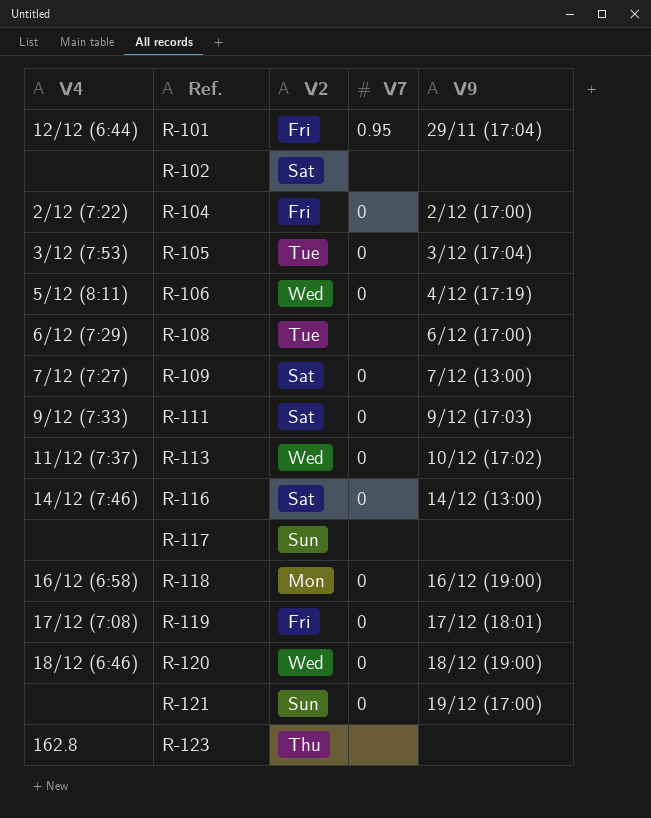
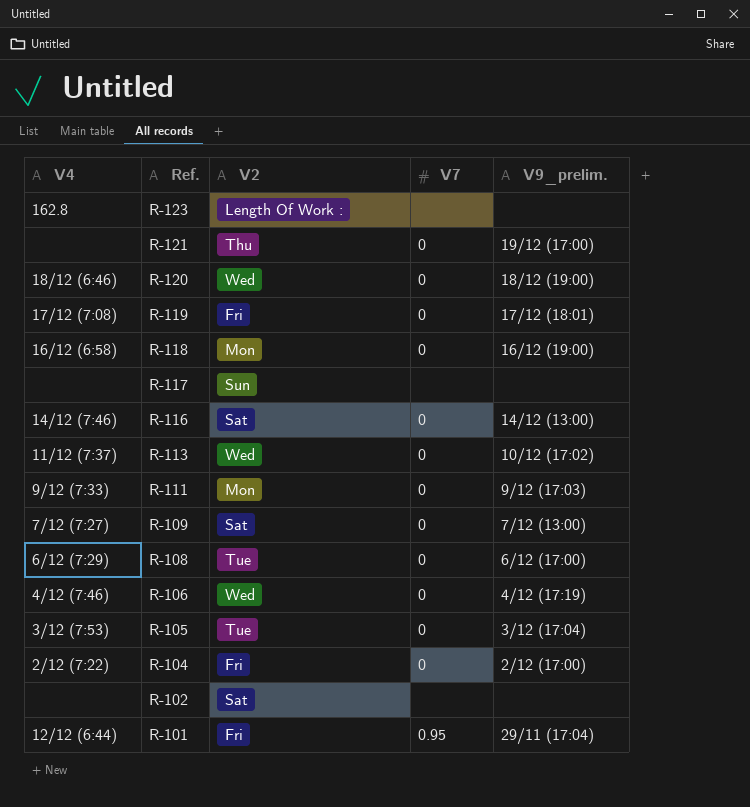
row order: Ref. ascending -> Ref. descending
column name: V9 -> V9_prelim.
R-123 | V2: Thu -> Length Of Work :
R-121 | V2: Sun -> Thu
R-111 | V2: Sat -> Mon
R-108 | V7: none -> 0
R-106 | V4: 5/12 (8:11) -> 4/12 (7:46)

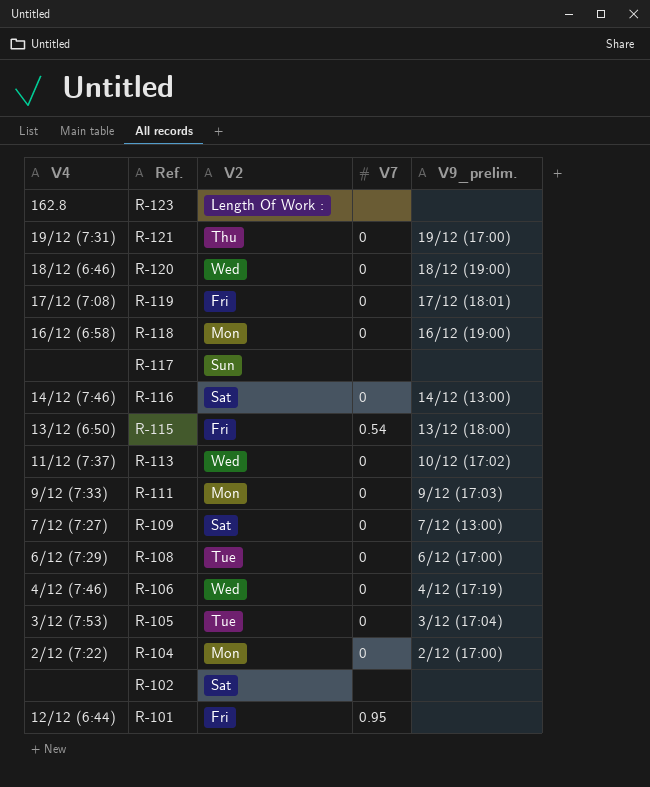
R-121 | V4: none -> 19/12 (7:31)
row R-115: none -> 13/12 (6:50) | Fri | 0.54 | 13/12 (18:00)
R-104 | V2: Fri -> Mon
R-101 | V9_prelim.: 29/11 (17:04) -> none

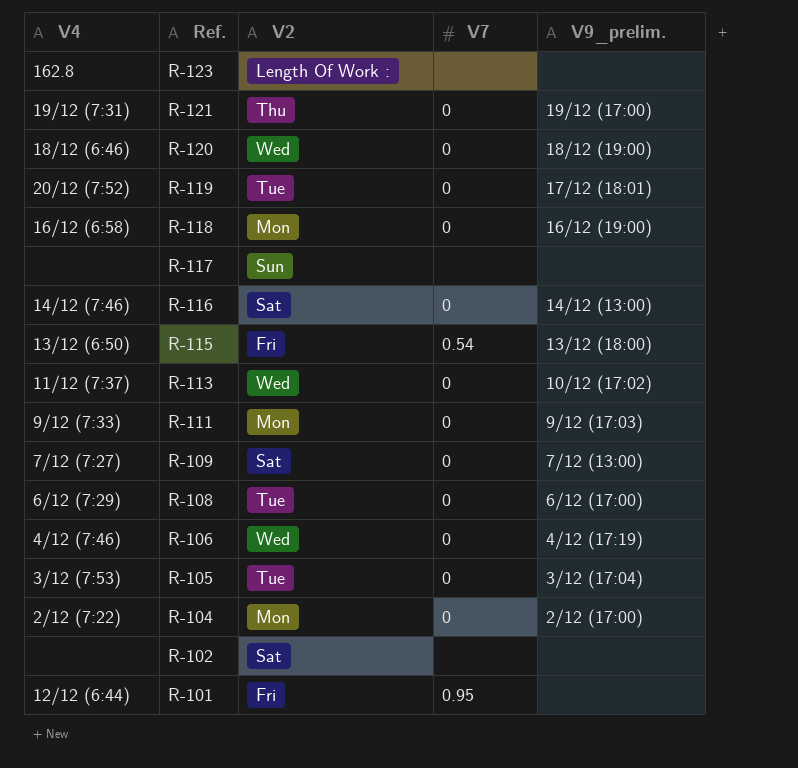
R-119 | V4: 17/12 (7:08) -> 20/12 (7:52)
R-119 | V2: Fri -> Tue

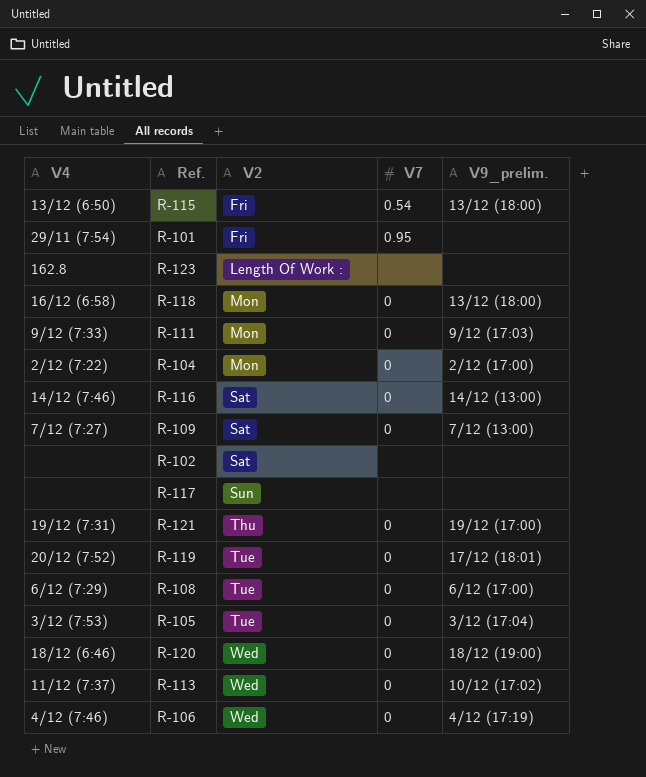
row order: Ref. descending -> V2 ascending
R-101 | V4: 12/12 (6:44) -> 29/11 (7:54)
R-118 | V9_prelim.: 16/12 (19:00) -> 13/12 (18:00)

